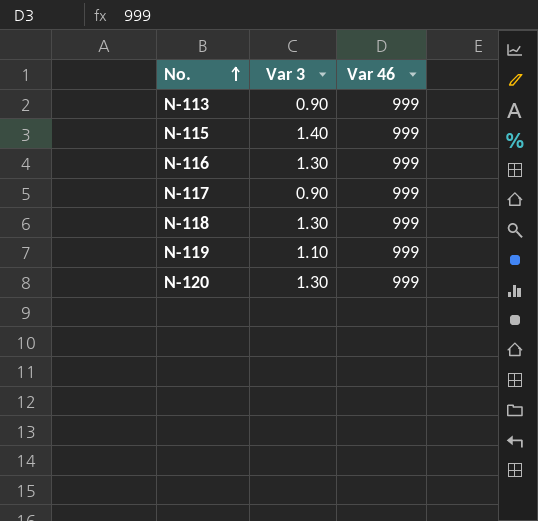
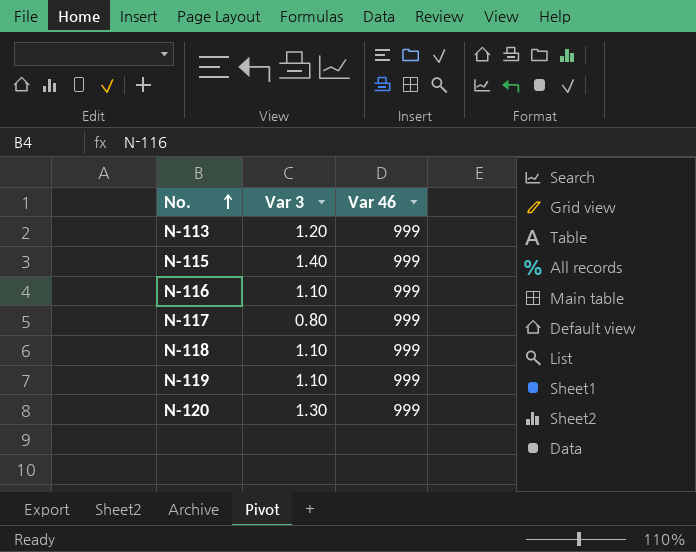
N-113 | Var 3: 0.90 -> 1.20
N-116 | Var 3: 1.30 -> 1.10
N-117 | Var 3: 0.90 -> 0.80
N-118 | Var 3: 1.30 -> 1.10

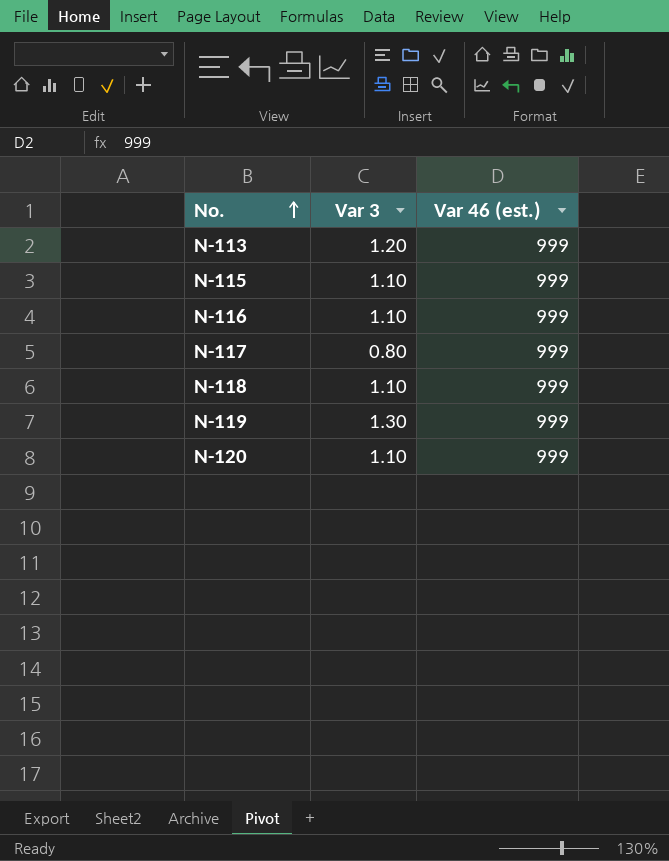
column name: Var 46 -> Var 46 (est.)
N-115 | Var 3: 1.40 -> 1.10
N-119 | Var 3: 1.10 -> 1.30
N-120 | Var 3: 1.30 -> 1.10

